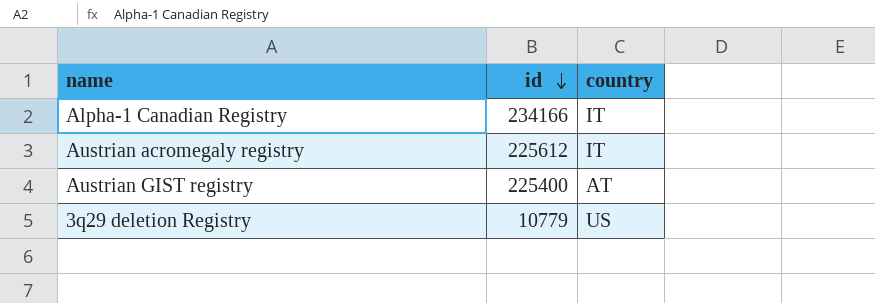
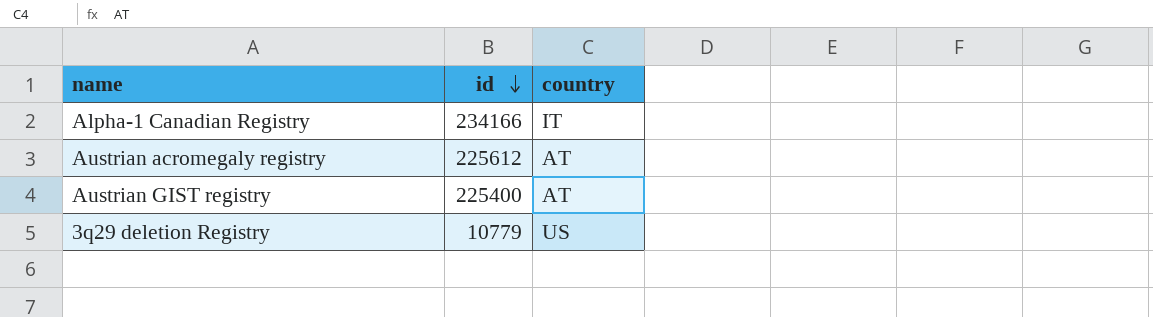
Austrian acromegaly registry | country: IT -> AT

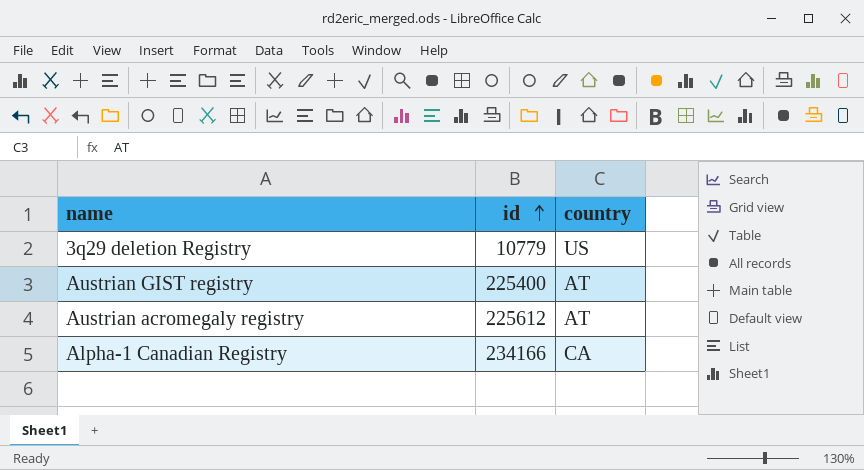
row order: id descending -> id ascending
Alpha-1 Canadian Registry | country: IT -> CA

